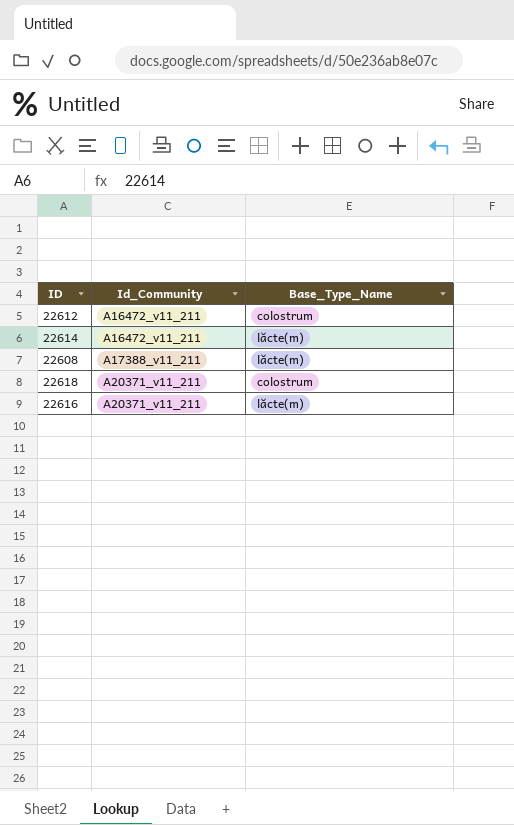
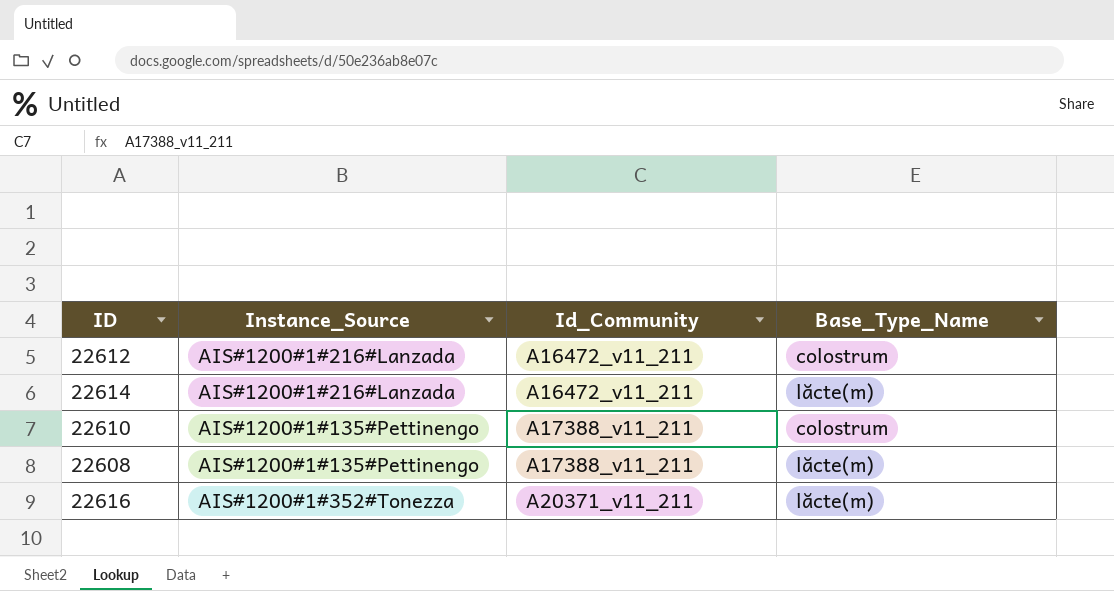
column Instance_Source | position: none -> 2
row 22618: A20371_v11_211 | colostrum -> none
row 22610: none -> AIS#1200#1#135#Pettinengo | A17388_v11_211 | colostrum

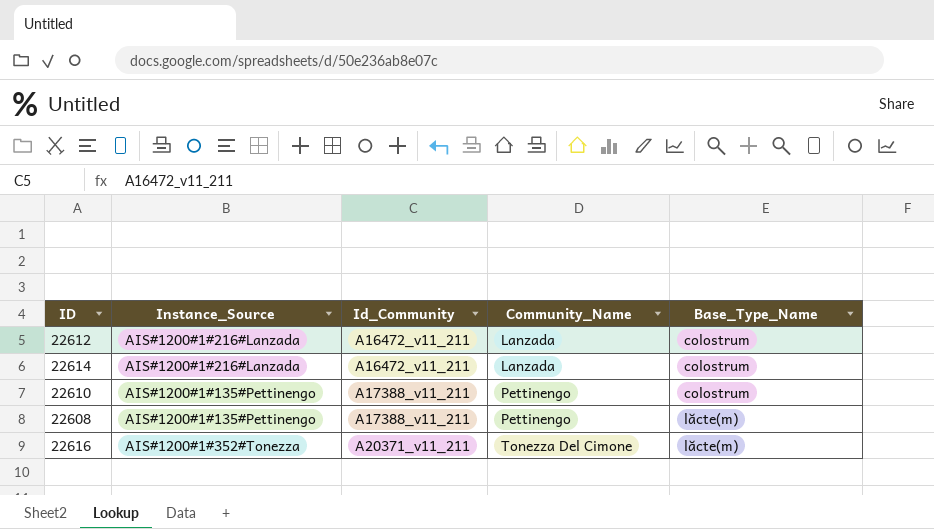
column Community_Name | position: none -> 4
22614 | Base_Type_Name: lăcte(m) -> colostrum

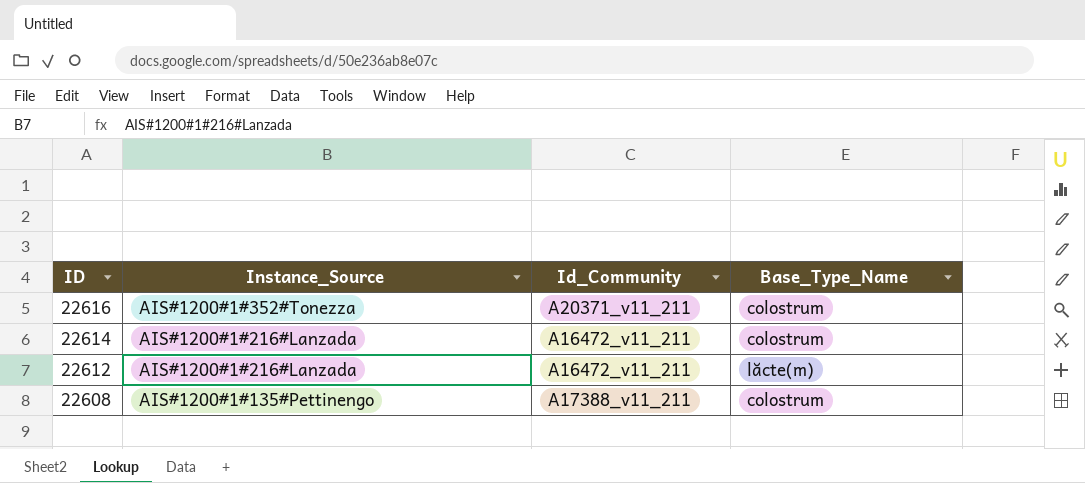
row order: Id_Community ascending -> ID descending
column Community_Name | position: 4 -> none
row 22610: AIS#1200#1#135#Pettinengo | A17388_v11_211 | Pettinengo | colostrum -> none
22616 | Base_Type_Name: lăcte(m) -> colostrum
22612 | Base_Type_Name: colostrum -> lăcte(m)
22608 | Base_Type_Name: lăcte(m) -> colostrum

